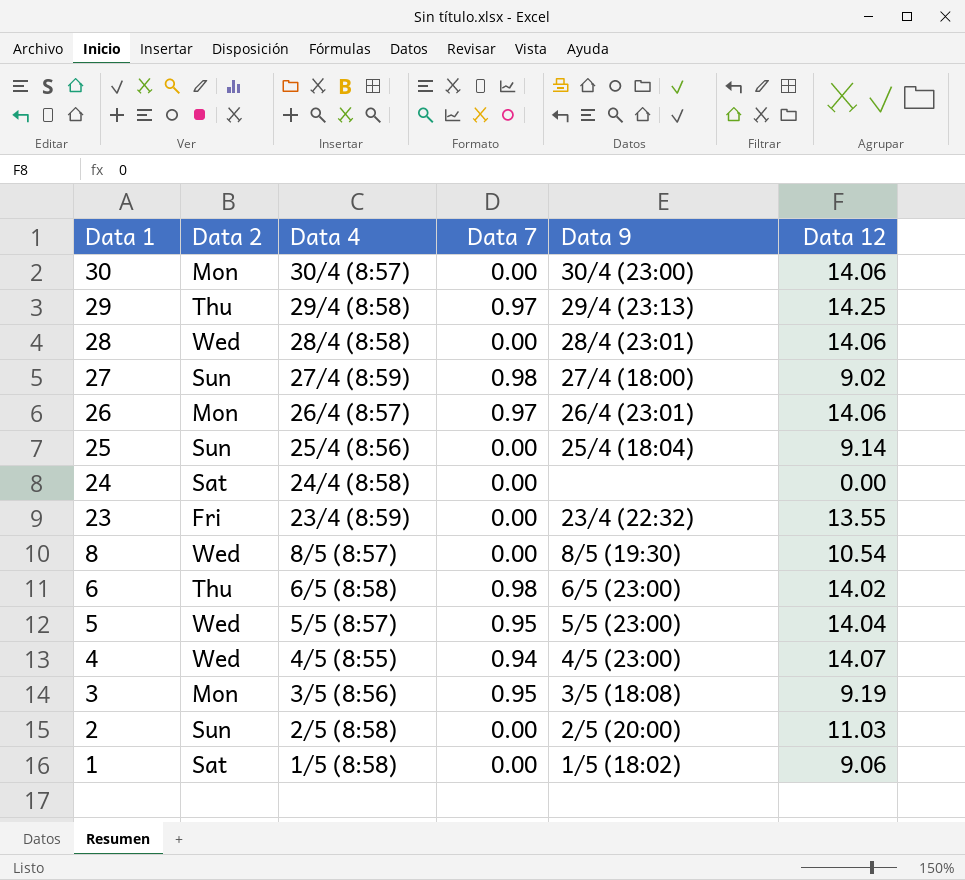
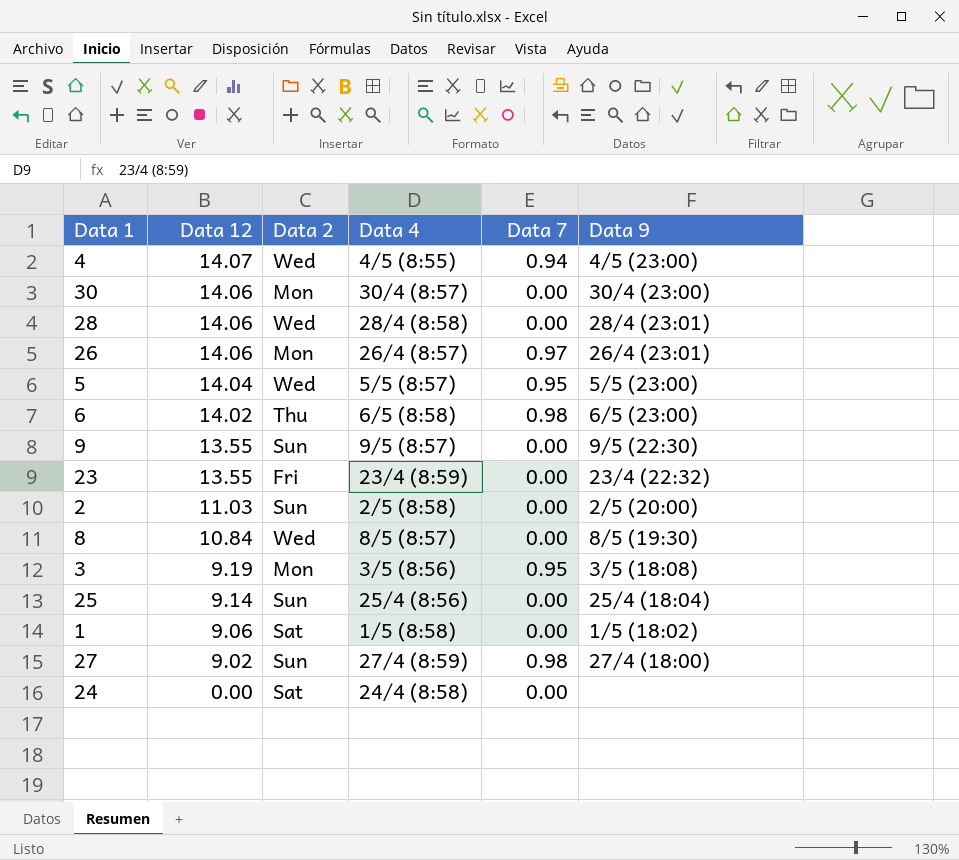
row order: Data 1 descending -> Data 12 descending
column Data 12 | position: 6 -> 2
row 29: Thu | 29/4 (8:58) | 0.97 | 29/4 (23:13) | 14.25 -> none
row 9: none -> 13.55 | Sun | 9/5 (8:57) | 0.00 | 9/5 (22:30)
8 | Data 12: 10.54 -> 10.84

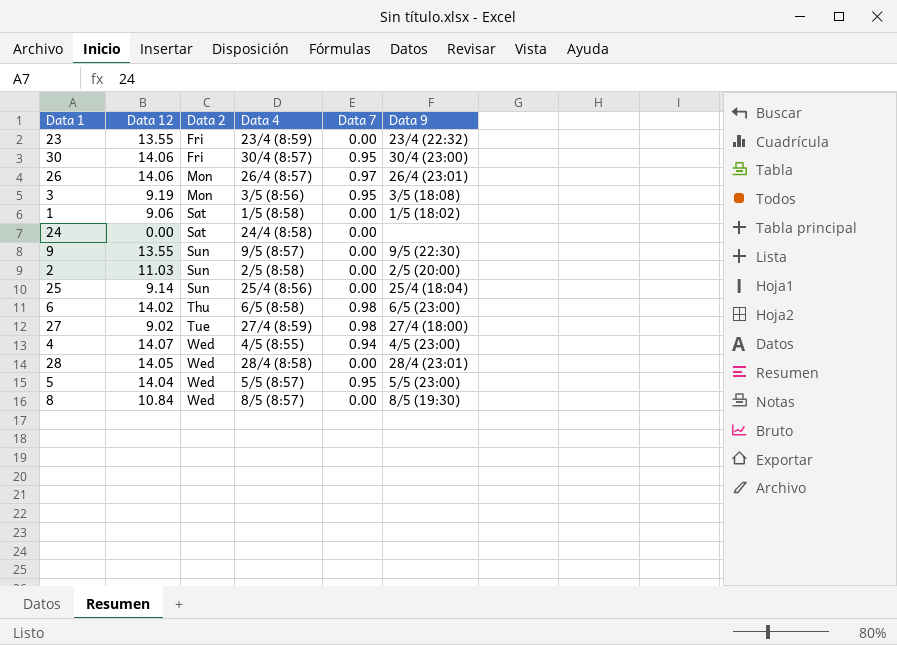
row order: Data 12 descending -> Data 2 ascending
30 | Data 2: Mon -> Fri
30 | Data 7: 0.00 -> 0.95
27 | Data 2: Sun -> Tue
28 | Data 12: 14.06 -> 14.05

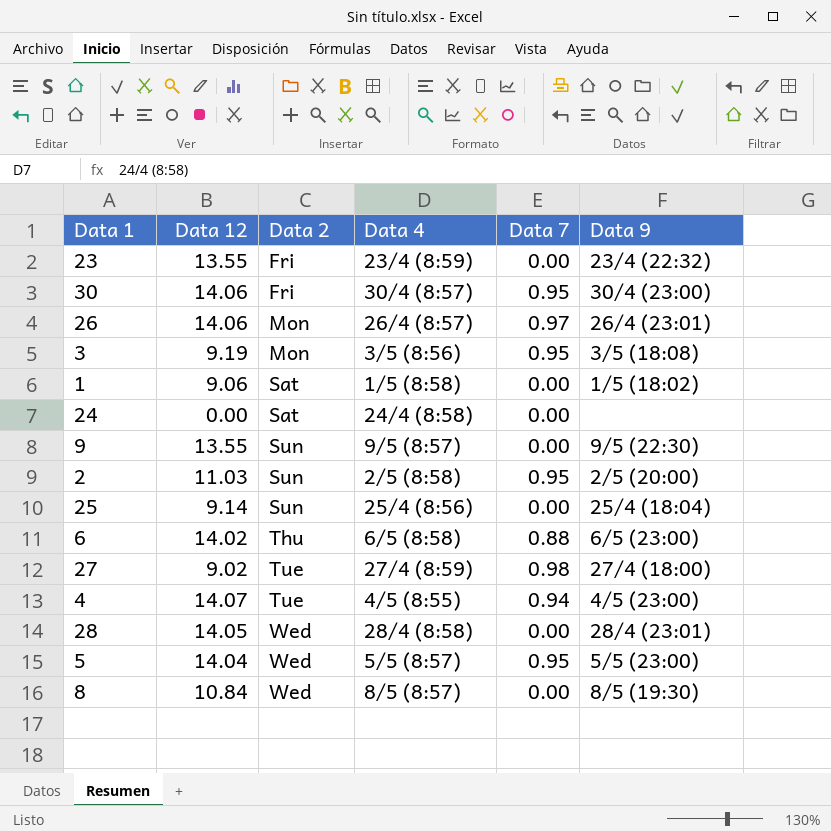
2 | Data 7: 0.00 -> 0.95
6 | Data 7: 0.98 -> 0.88
4 | Data 2: Wed -> Tue

